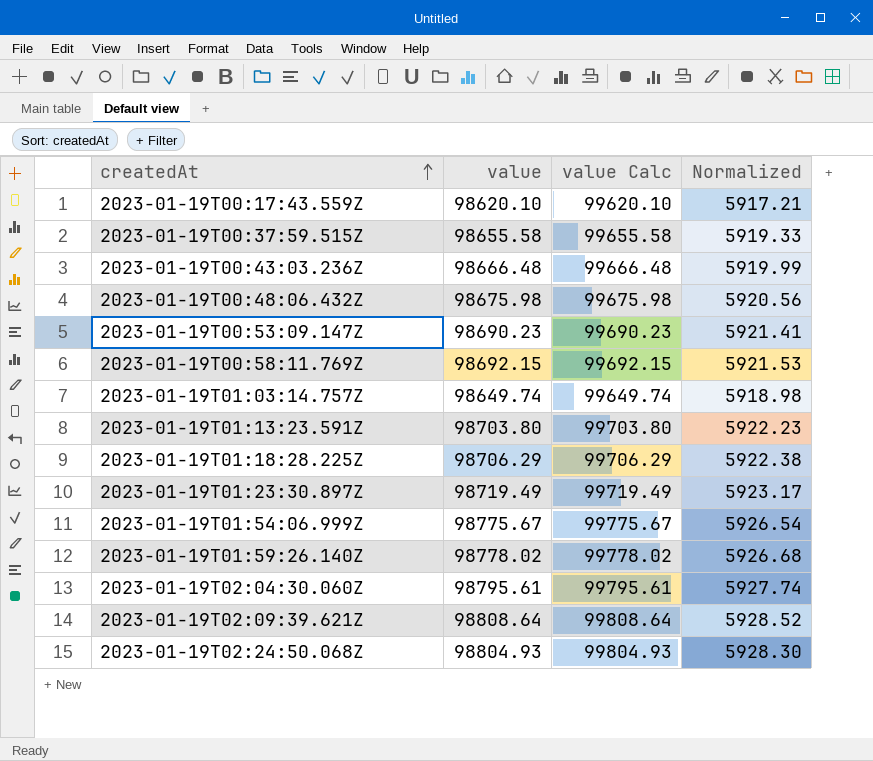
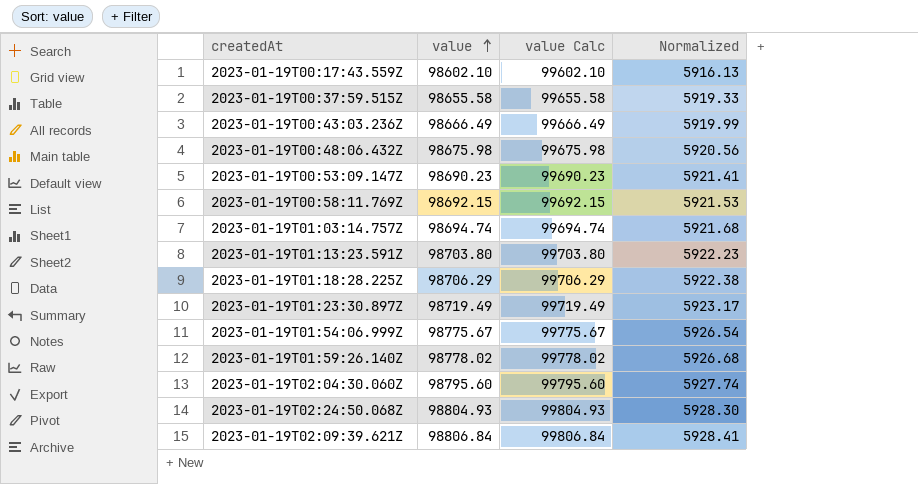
row order: createdAt ascending -> value ascending
2023-01-19T00:17:43.559Z | value: 98620.10 -> 98602.10
2023-01-19T00:17:43.559Z | value Calc: 99620.10 -> 99602.10
2023-01-19T00:17:43.559Z | Normalized: 5917.21 -> 5916.13
2023-01-19T00:43:03.236Z | value: 98666.48 -> 98666.49
2023-01-19T00:43:03.236Z | value Calc: 99666.48 -> 99666.49
2023-01-19T01:03:14.757Z | value: 98649.74 -> 98694.74
2023-01-19T01:03:14.757Z | value Calc: 99649.74 -> 99694.74
2023-01-19T01:03:14.757Z | Normalized: 5918.98 -> 5921.68
2023-01-19T02:04:30.060Z | value: 98795.61 -> 98795.60
2023-01-19T02:04:30.060Z | value Calc: 99795.61 -> 99795.60
2023-01-19T02:09:39.621Z | value: 98808.64 -> 98806.84
2023-01-19T02:09:39.621Z | value Calc: 99808.64 -> 99806.84
2023-01-19T02:09:39.621Z | Normalized: 5928.52 -> 5928.41

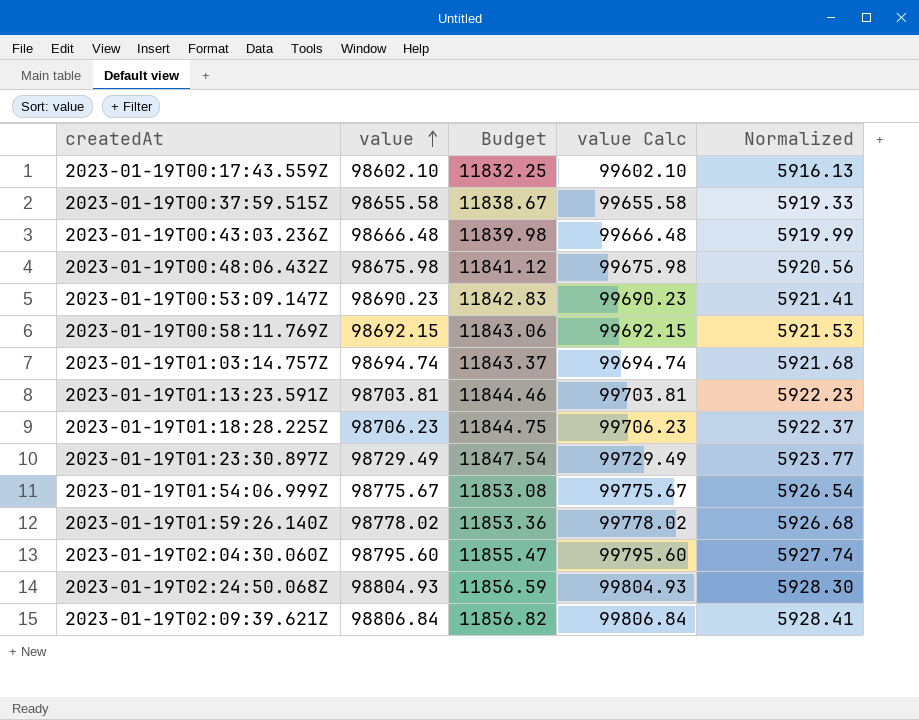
column Budget | formula: none -> [value] * 0.12
2023-01-19T00:43:03.236Z | value: 98666.49 -> 98666.48
2023-01-19T00:43:03.236Z | value Calc: 99666.49 -> 99666.48
2023-01-19T01:13:23.591Z | value: 98703.80 -> 98703.81
2023-01-19T01:13:23.591Z | value Calc: 99703.80 -> 99703.81
2023-01-19T01:18:28.225Z | value: 98706.29 -> 98706.23
2023-01-19T01:18:28.225Z | value Calc: 99706.29 -> 99706.23
2023-01-19T01:18:28.225Z | Normalized: 5922.38 -> 5922.37
2023-01-19T01:23:30.897Z | value: 98719.49 -> 98729.49
2023-01-19T01:23:30.897Z | value Calc: 99719.49 -> 99729.49
2023-01-19T01:23:30.897Z | Normalized: 5923.17 -> 5923.77

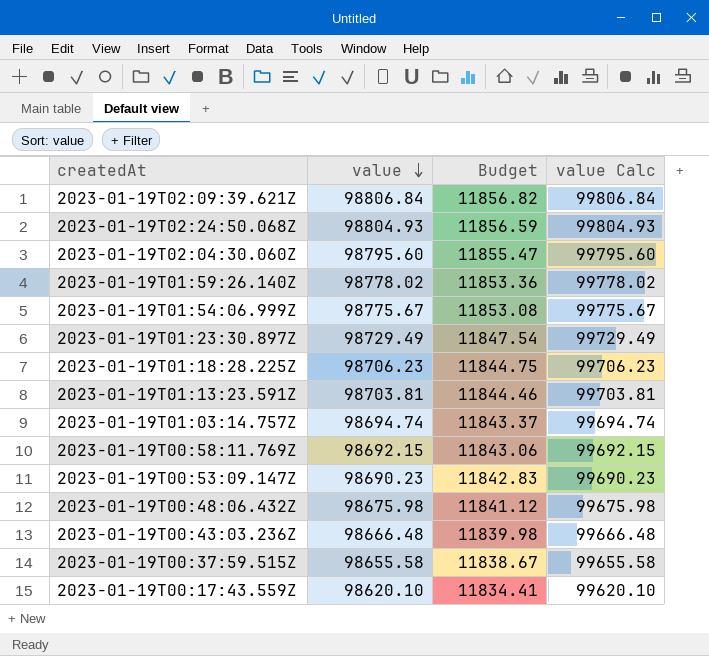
row order: value ascending -> value descending
column Normalized | formula: [value] * 0.06 -> none
2023-01-19T00:17:43.559Z | value: 98602.10 -> 98620.10
2023-01-19T00:17:43.559Z | Budget: 11832.25 -> 11834.41
2023-01-19T00:17:43.559Z | value Calc: 99602.10 -> 99620.10

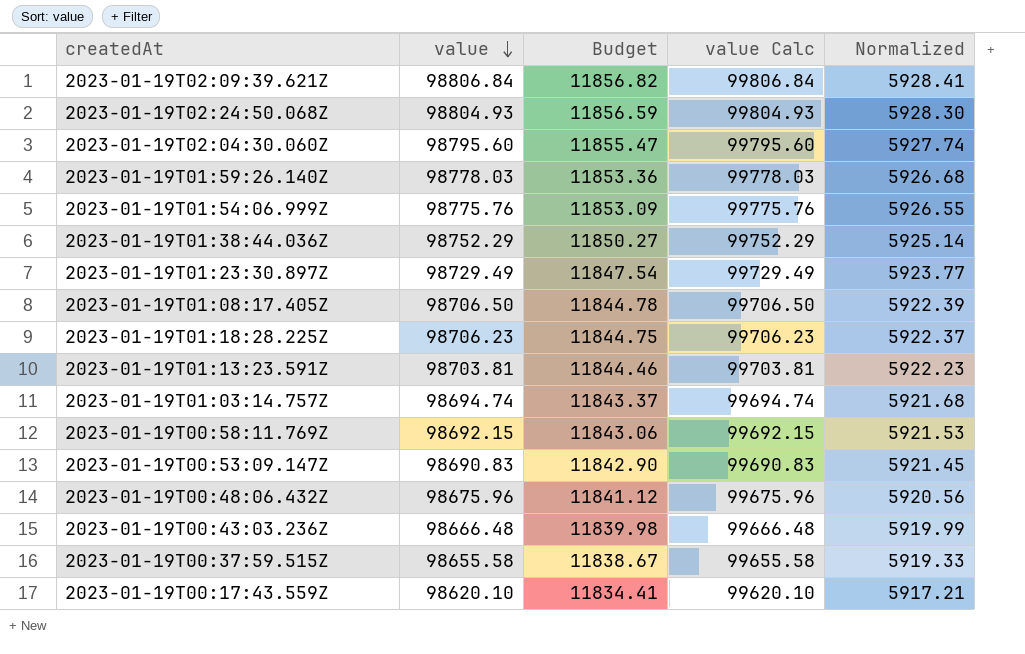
column Normalized | formula: none -> [value] * 0.06
2023-01-19T01:59:26.140Z | value: 98778.02 -> 98778.03
2023-01-19T01:59:26.140Z | value Calc: 99778.02 -> 99778.03
2023-01-19T01:54:06.999Z | value: 98775.67 -> 98775.76
2023-01-19T01:54:06.999Z | Budget: 11853.08 -> 11853.09
2023-01-19T01:54:06.999Z | value Calc: 99775.67 -> 99775.76
row 2023-01-19T01:38:44.036Z: none -> 98752.29 | 11850.27 | 99752.29 | 5925.14
row 2023-01-19T01:08:17.405Z: none -> 98706.50 | 11844.78 | 99706.50 | 5922.39
2023-01-19T00:53:09.147Z | value: 98690.23 -> 98690.83
2023-01-19T00:53:09.147Z | Budget: 11842.83 -> 11842.90
2023-01-19T00:53:09.147Z | value Calc: 99690.23 -> 99690.83
2023-01-19T00:48:06.432Z | value: 98675.98 -> 98675.96
2023-01-19T00:48:06.432Z | value Calc: 99675.98 -> 99675.96

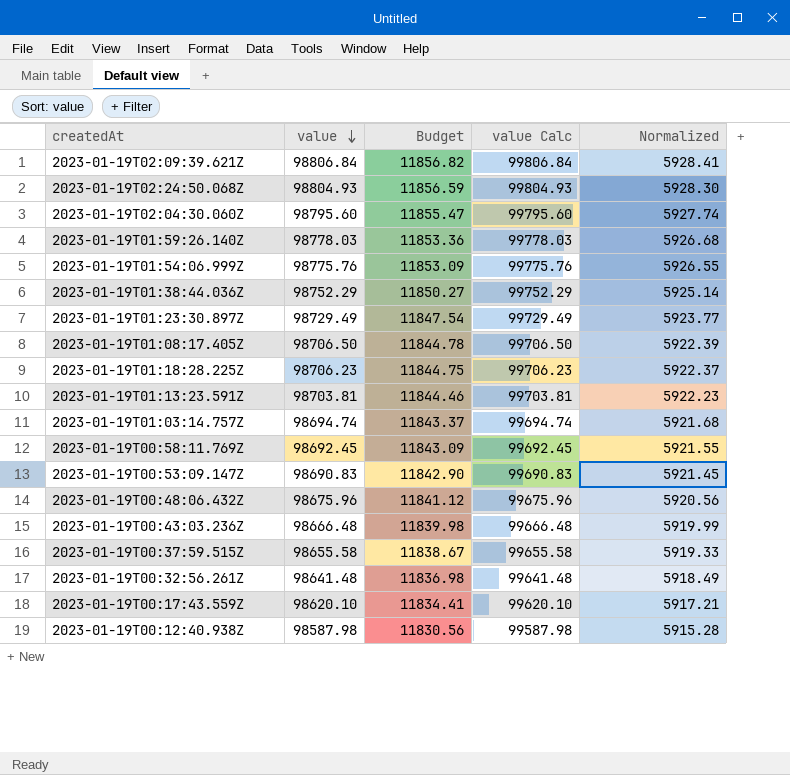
2023-01-19T00:58:11.769Z | value: 98692.15 -> 98692.45
2023-01-19T00:58:11.769Z | Budget: 11843.06 -> 11843.09
2023-01-19T00:58:11.769Z | value Calc: 99692.15 -> 99692.45
2023-01-19T00:58:11.769Z | Normalized: 5921.53 -> 5921.55
row 2023-01-19T00:32:56.261Z: none -> 98641.48 | 11836.98 | 99641.48 | 5918.49
row 2023-01-19T00:12:40.938Z: none -> 98587.98 | 11830.56 | 99587.98 | 5915.28

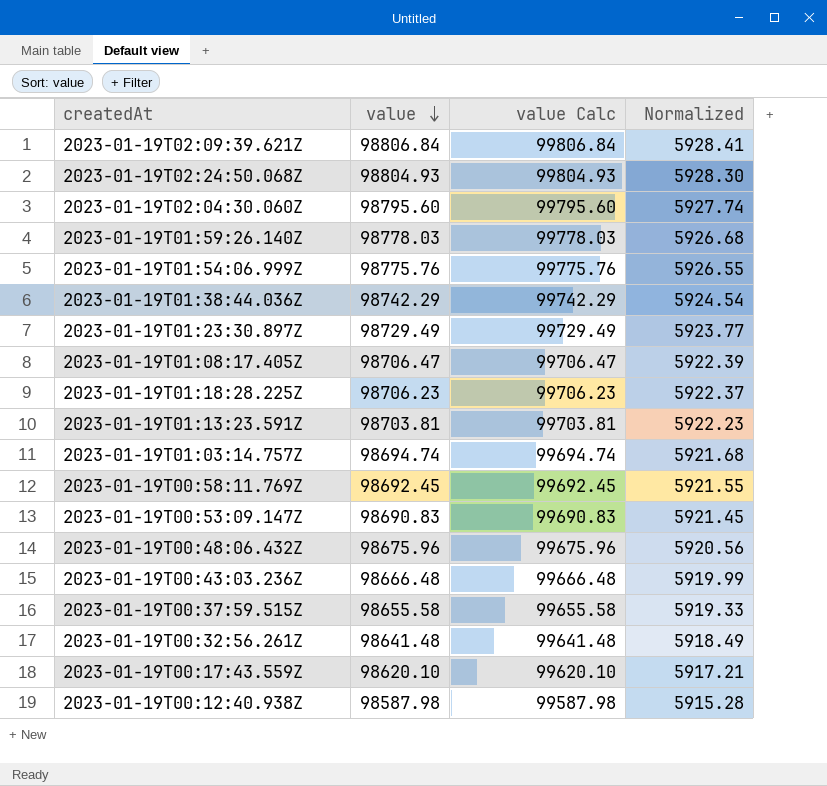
column Budget | formula: [value] * 0.12 -> none
2023-01-19T01:38:44.036Z | value: 98752.29 -> 98742.29
2023-01-19T01:38:44.036Z | value Calc: 99752.29 -> 99742.29
2023-01-19T01:38:44.036Z | Normalized: 5925.14 -> 5924.54
2023-01-19T01:08:17.405Z | value: 98706.50 -> 98706.47
2023-01-19T01:08:17.405Z | value Calc: 99706.50 -> 99706.47

